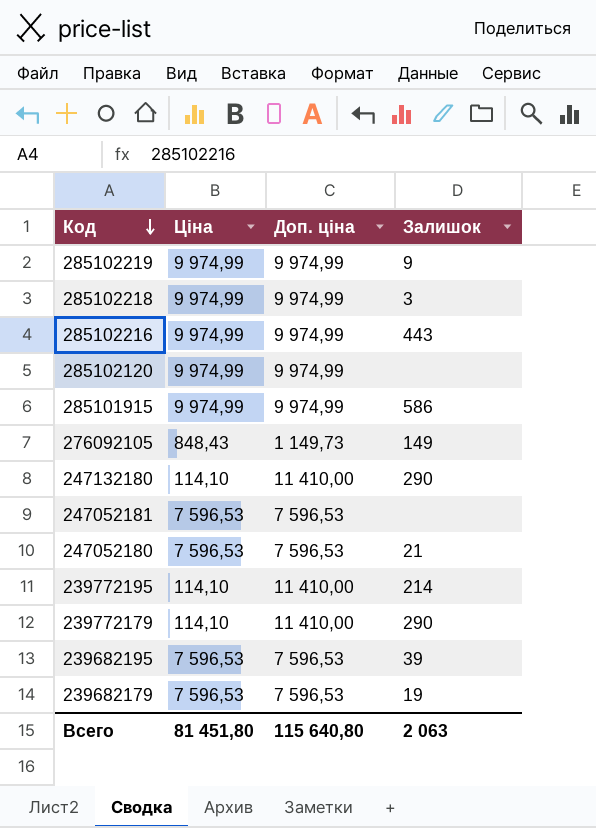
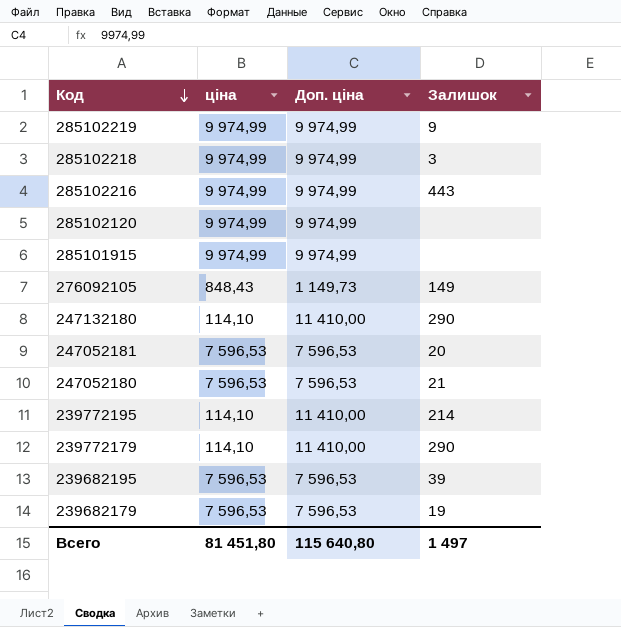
column name: Ціна -> ціна
285101915 | Залишок: 586 -> none
247052181 | Залишок: none -> 20
Всего | Залишок: 2 063 -> 1 497

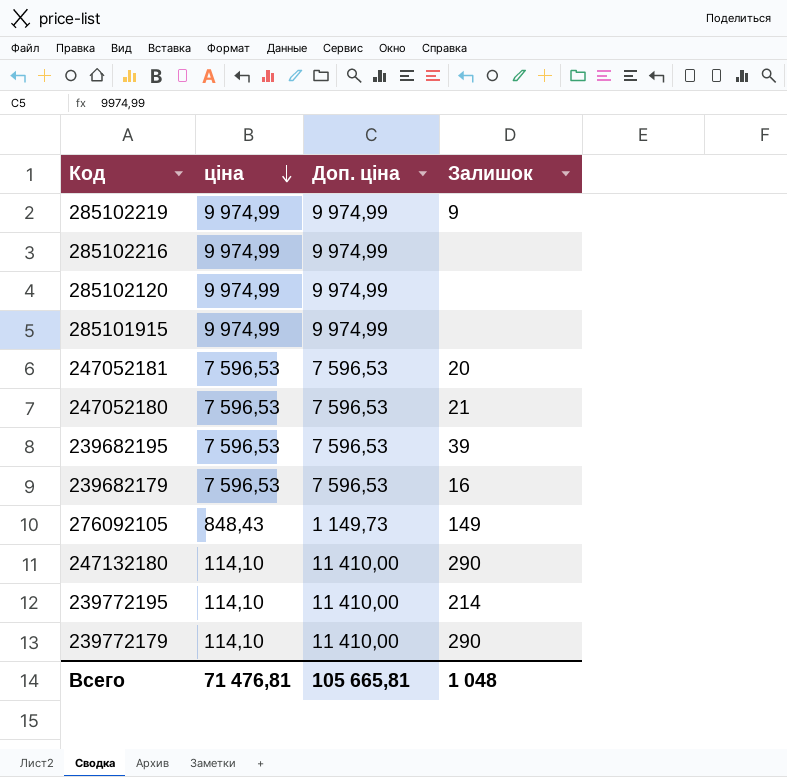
row order: Код descending -> ціна descending
row 285102218: 9 974,99 | 9 974,99 | 3 -> none
285102216 | Залишок: 443 -> none
239682179 | Залишок: 19 -> 16
Всего | ціна: 81 451,80 -> 71 476,81
Всего | Доп. ціна: 115 640,80 -> 105 665,81
Всего | Залишок: 1 497 -> 1 048

